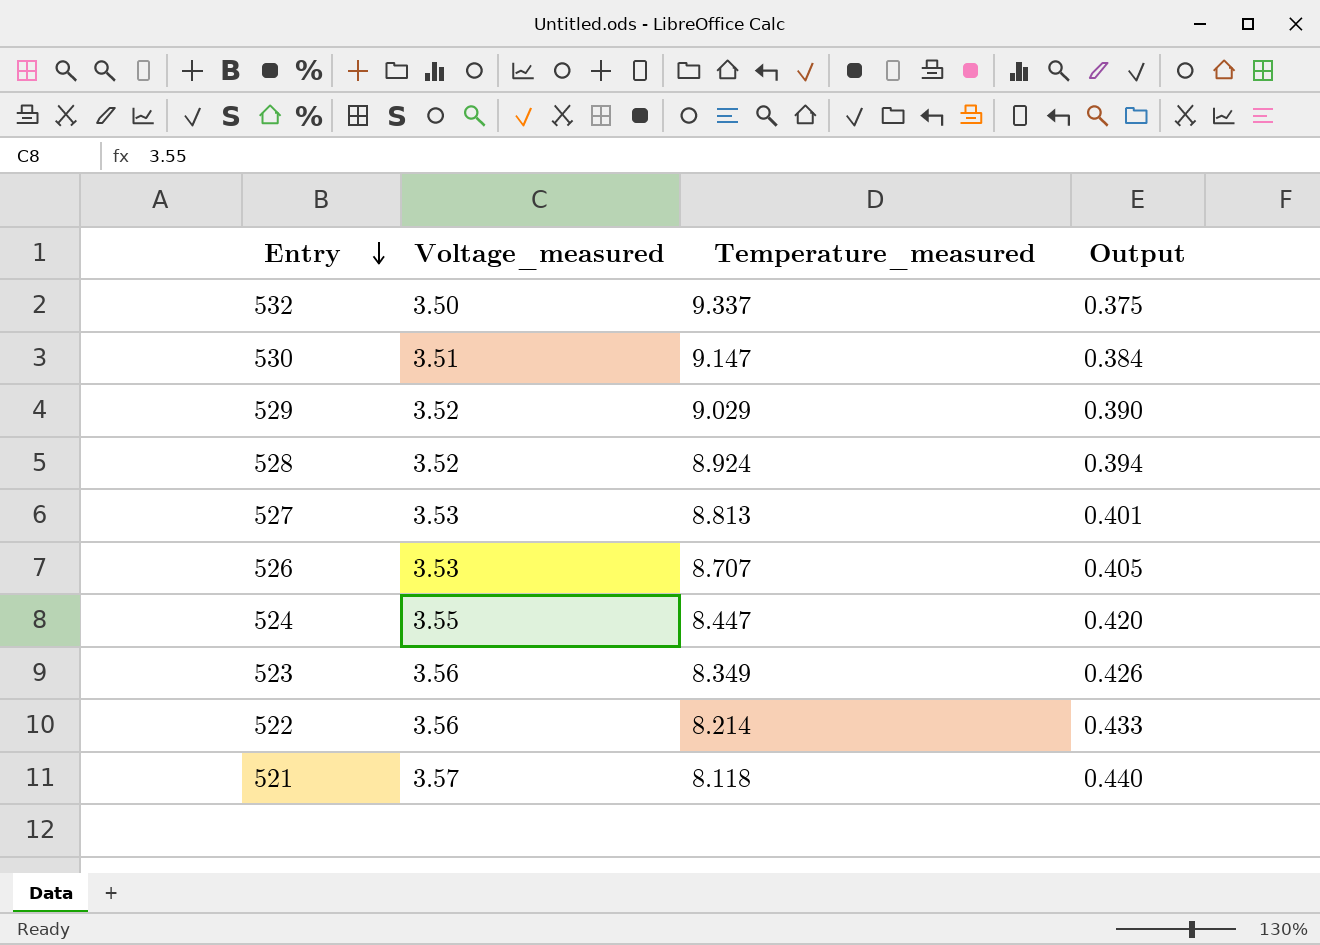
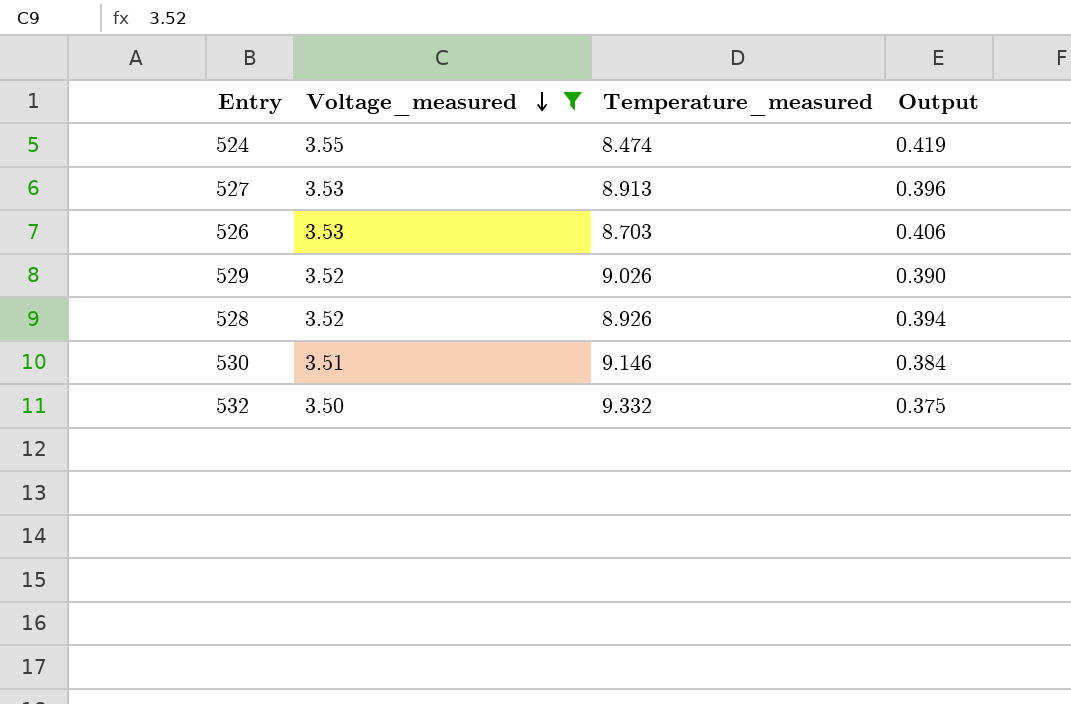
filter: none -> Voltage_measured <= 3.55
row order: Entry descending -> Voltage_measured descending
524 | Temperature_measured: 8.447 -> 8.474
524 | Output: 0.420 -> 0.419
527 | Temperature_measured: 8.813 -> 8.913
527 | Output: 0.401 -> 0.396
526 | Temperature_measured: 8.707 -> 8.703
526 | Output: 0.405 -> 0.406
529 | Temperature_measured: 9.029 -> 9.026
528 | Temperature_measured: 8.924 -> 8.926
530 | Temperature_measured: 9.147 -> 9.146
532 | Temperature_measured: 9.337 -> 9.332

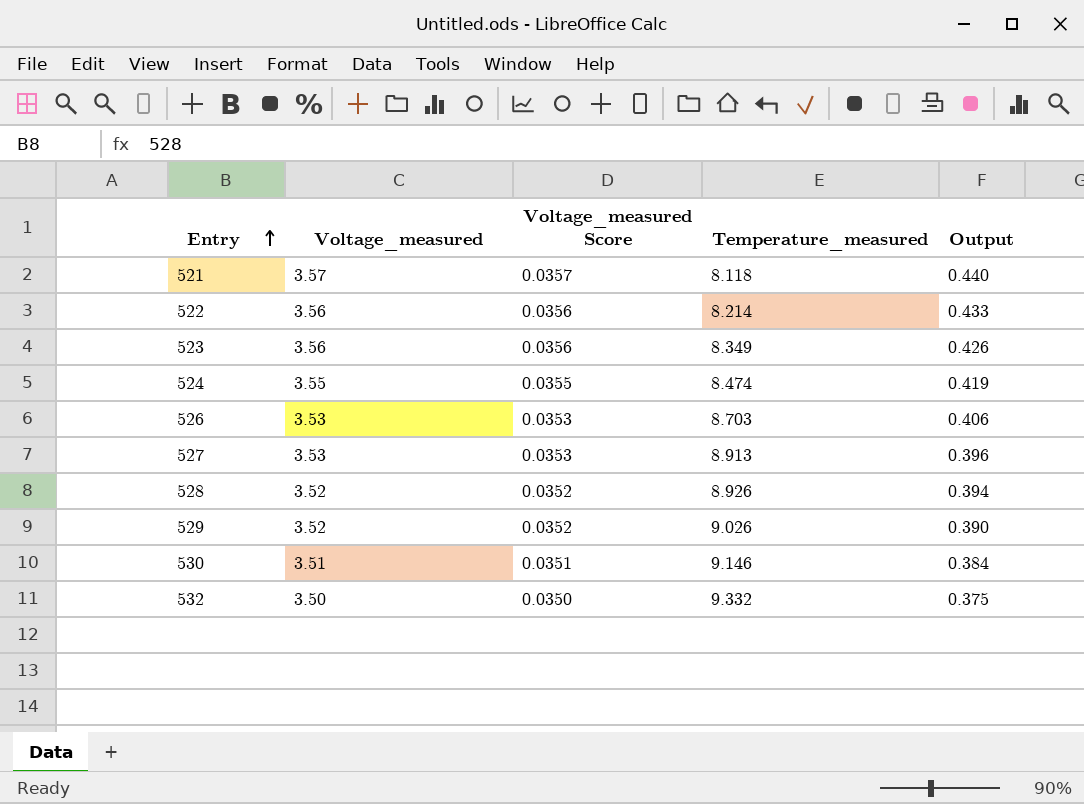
filter: Voltage_measured <= 3.55 -> none
row order: Voltage_measured descending -> Entry ascending
column Voltage_measured Score | formula: none -> [Voltage_measured] * 0.01

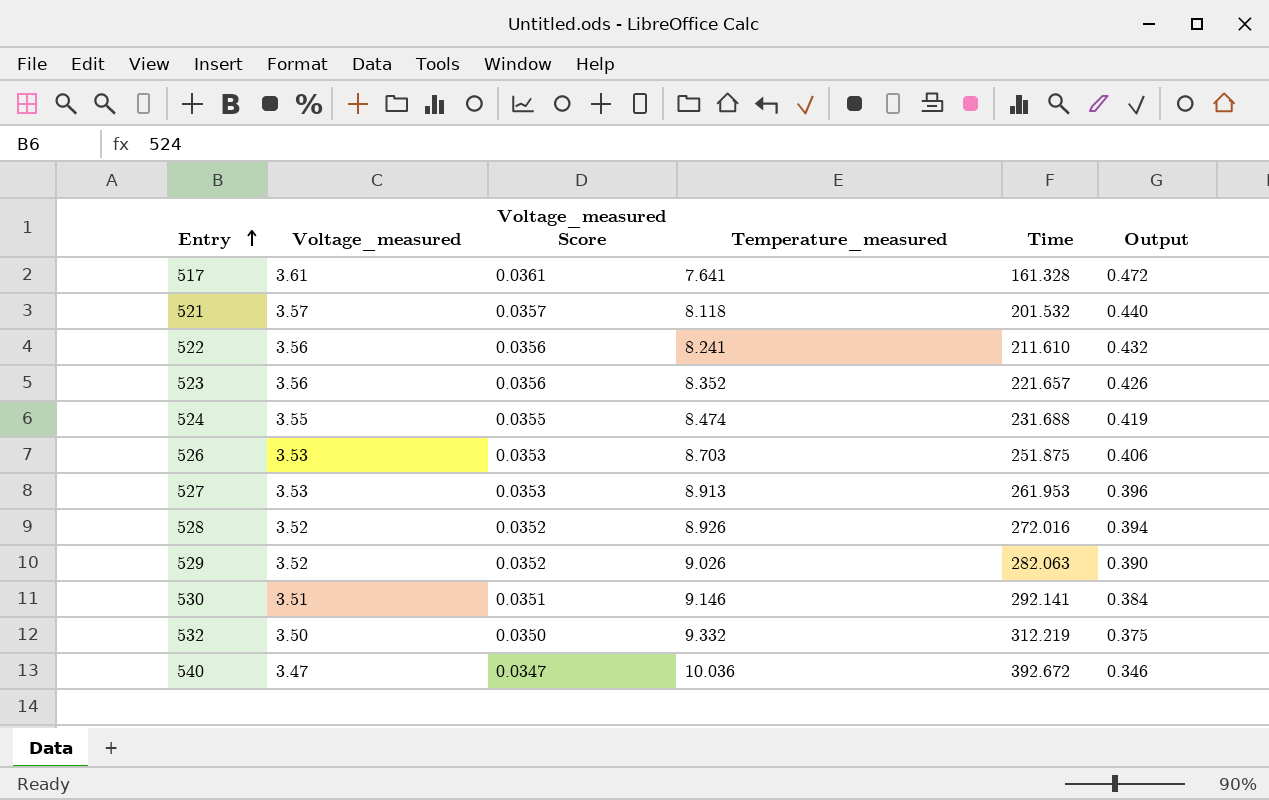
column Time | position: none -> 5
row 517: none -> 3.61 | 0.0361 | 7.641 | 161.328 | 0.472
522 | Temperature_measured: 8.214 -> 8.241
522 | Output: 0.433 -> 0.432
523 | Temperature_measured: 8.349 -> 8.352
row 540: none -> 3.47 | 0.0347 | 10.036 | 392.672 | 0.346

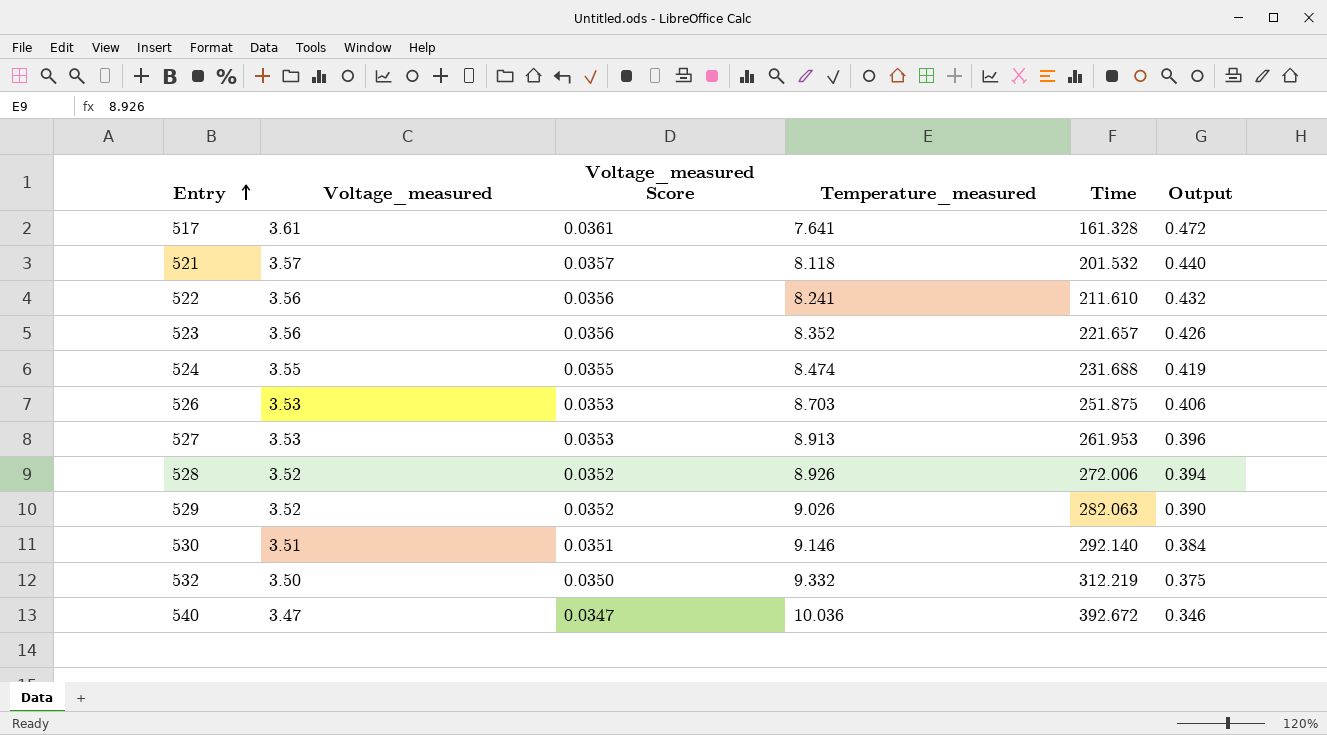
528 | Time: 272.016 -> 272.006
530 | Time: 292.141 -> 292.140

